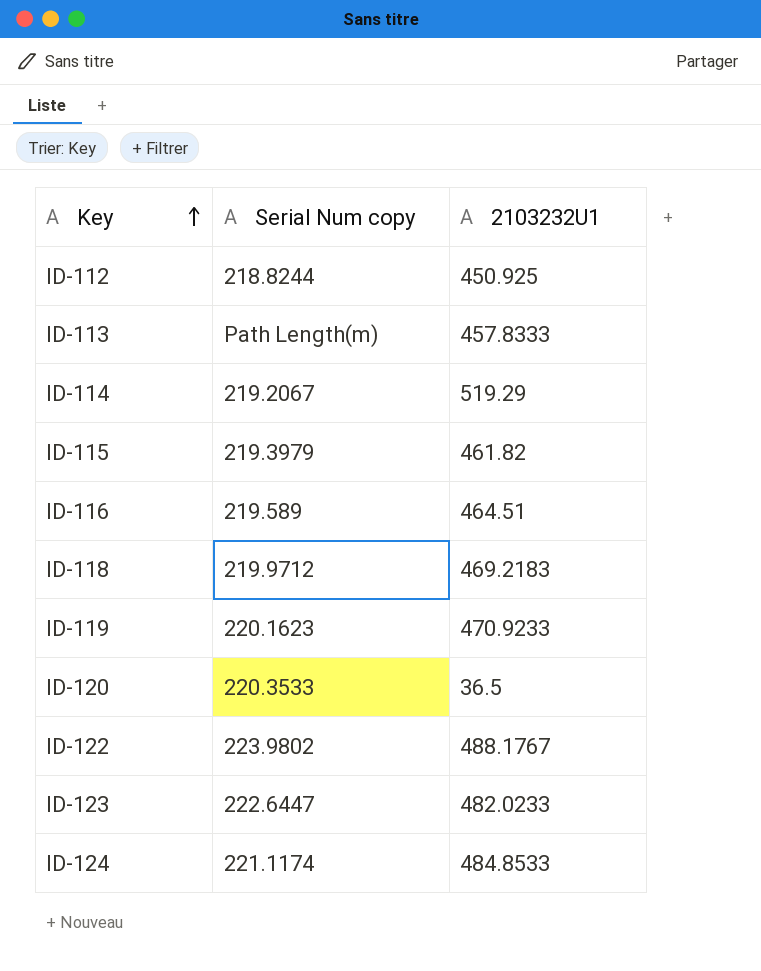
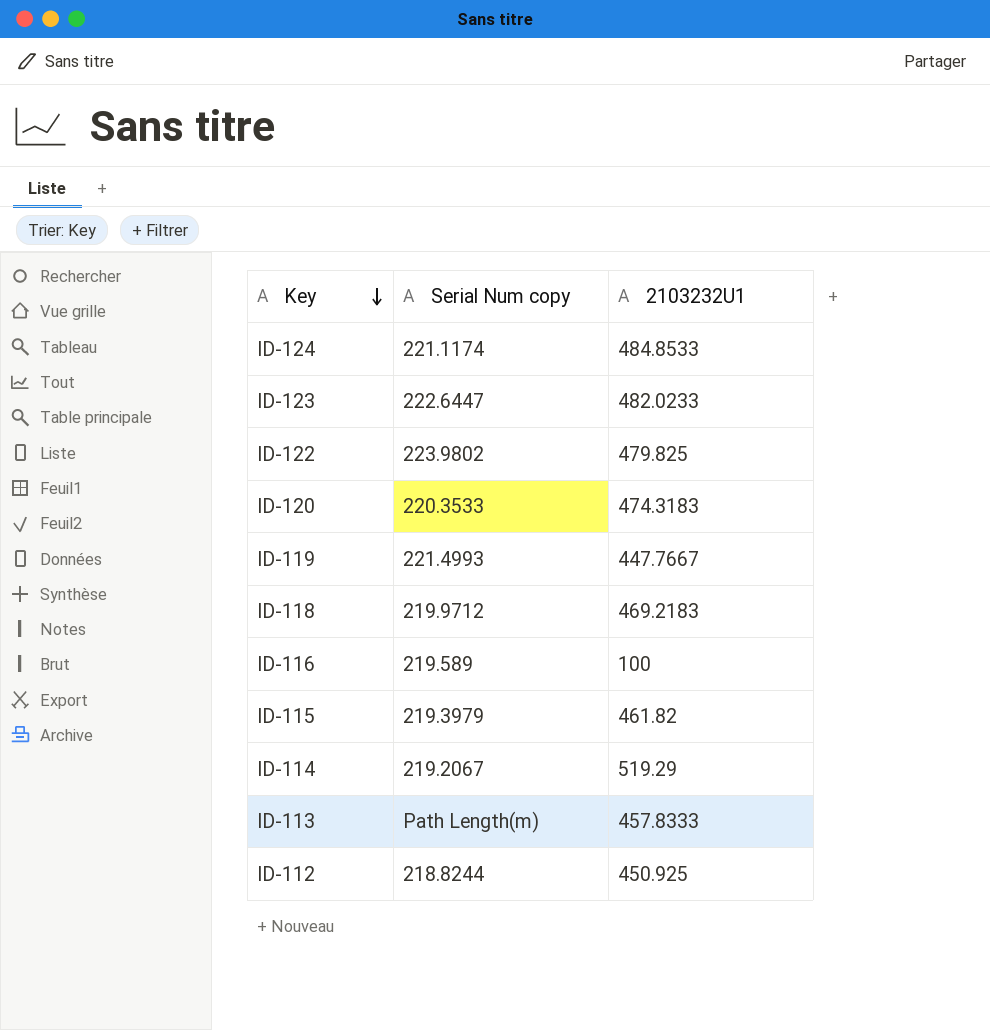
row order: Key ascending -> Key descending
ID-122 | 2103232U1: 488.1767 -> 479.825
ID-120 | 2103232U1: 36.5 -> 474.3183
ID-119 | Serial Num copy: 220.1623 -> 221.4993
ID-119 | 2103232U1: 470.9233 -> 447.7667
ID-116 | 2103232U1: 464.51 -> 100

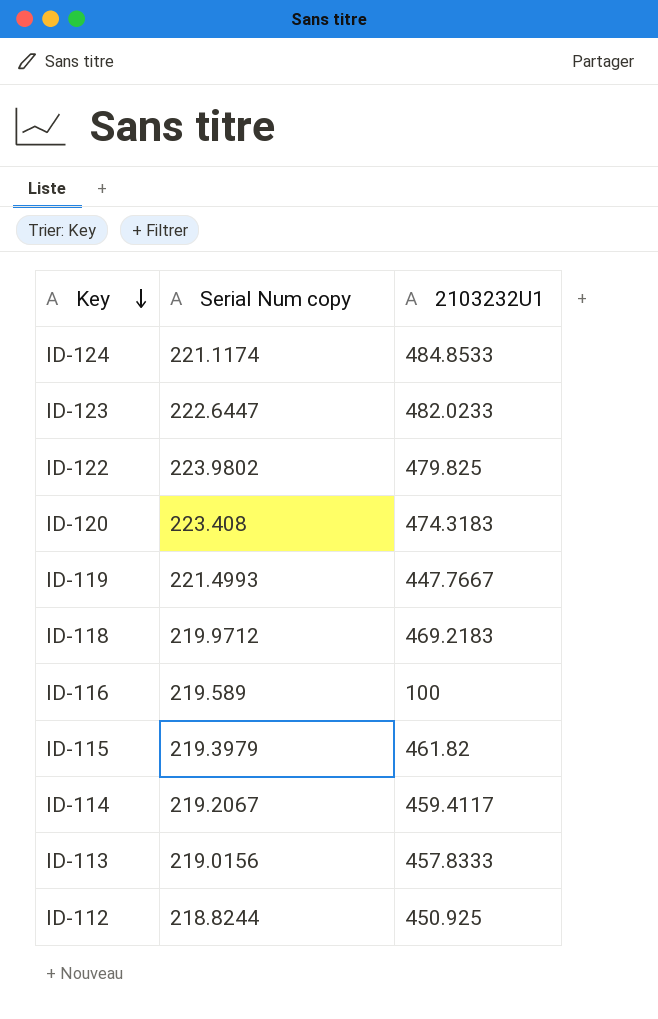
ID-120 | Serial Num copy: 220.3533 -> 223.408
ID-114 | 2103232U1: 519.29 -> 459.4117
ID-113 | Serial Num copy: Path Length(m) -> 219.0156

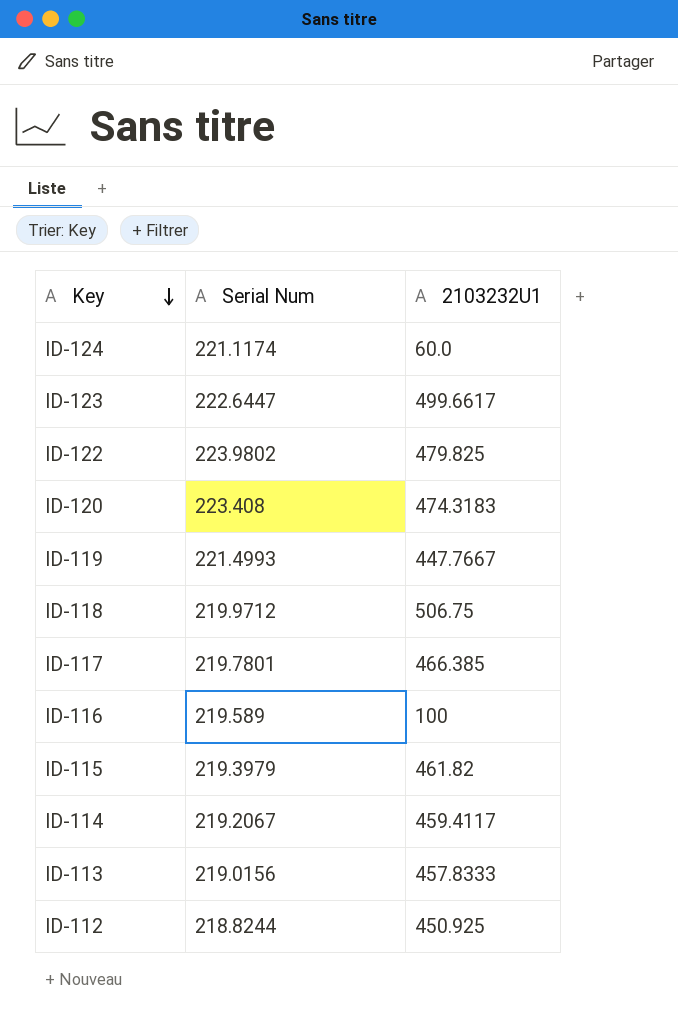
column name: Serial Num copy -> Serial Num
ID-124 | 2103232U1: 484.8533 -> 60.0
ID-123 | 2103232U1: 482.0233 -> 499.6617
ID-118 | 2103232U1: 469.2183 -> 506.75
row ID-117: none -> 219.7801 | 466.385

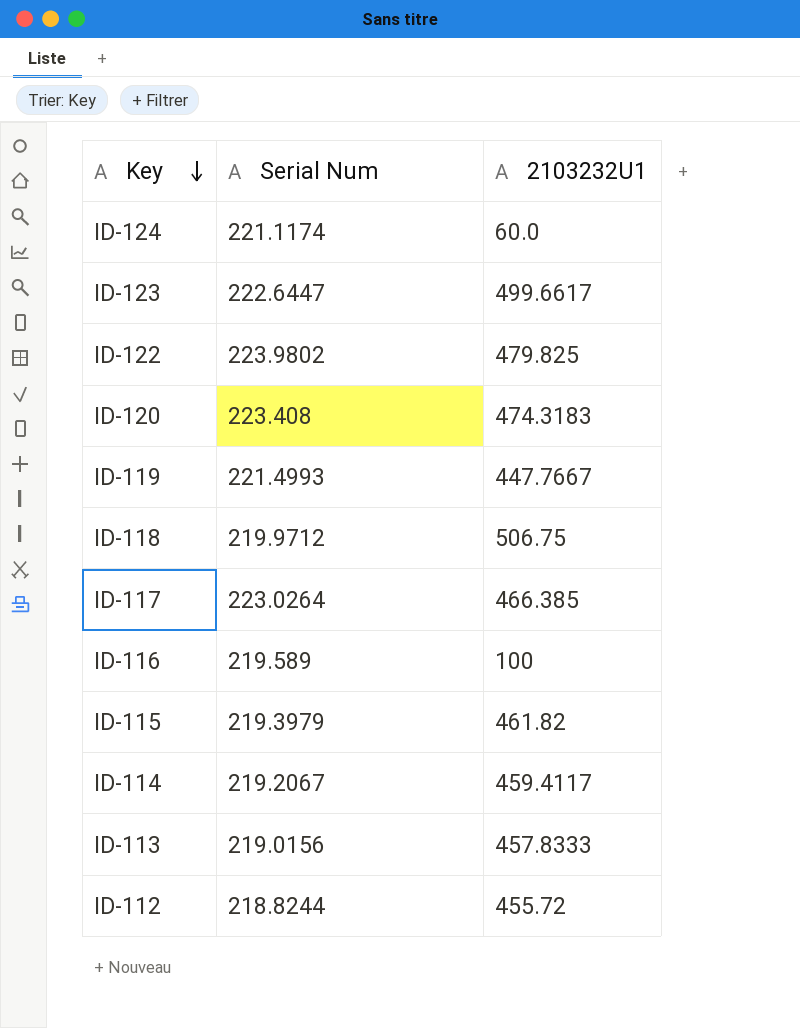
ID-117 | Serial Num: 219.7801 -> 223.0264
ID-112 | 2103232U1: 450.925 -> 455.72

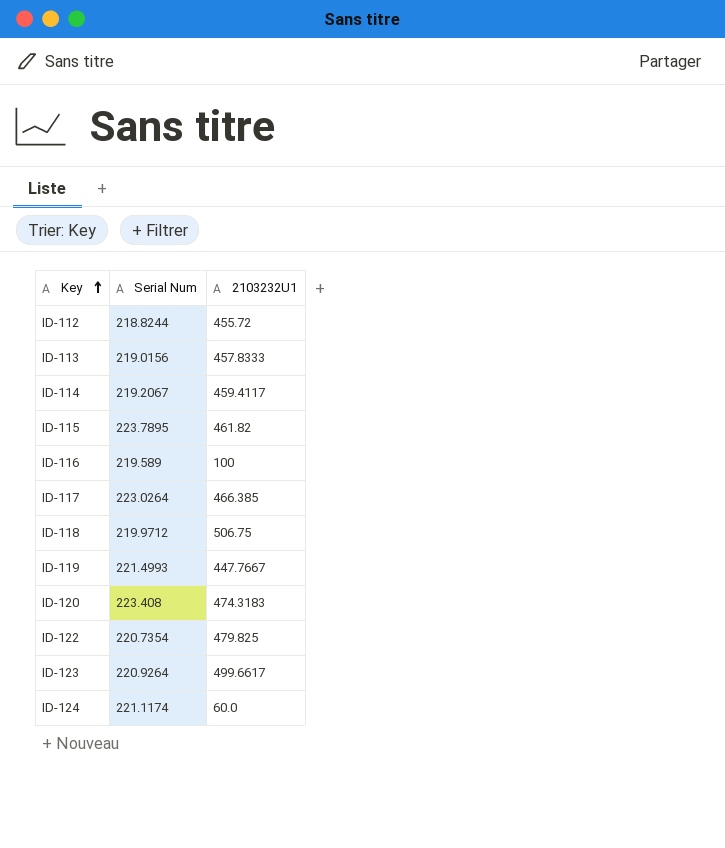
row order: Key descending -> Key ascending
ID-115 | Serial Num: 219.3979 -> 223.7895
ID-122 | Serial Num: 223.9802 -> 220.7354
ID-123 | Serial Num: 222.6447 -> 220.9264

